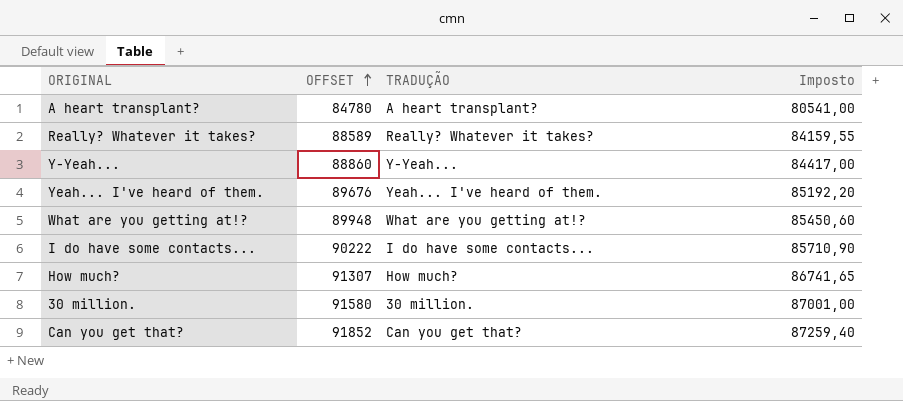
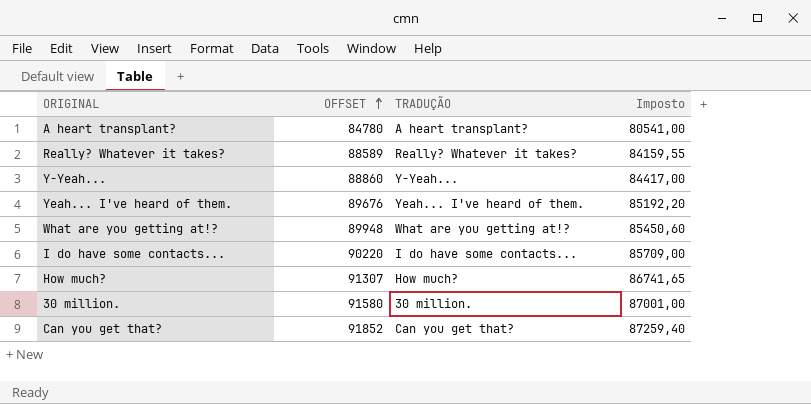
I do have some contacts... | OFFSET: 90222 -> 90220
I do have some contacts... | Imposto: 85710,90 -> 85709,00

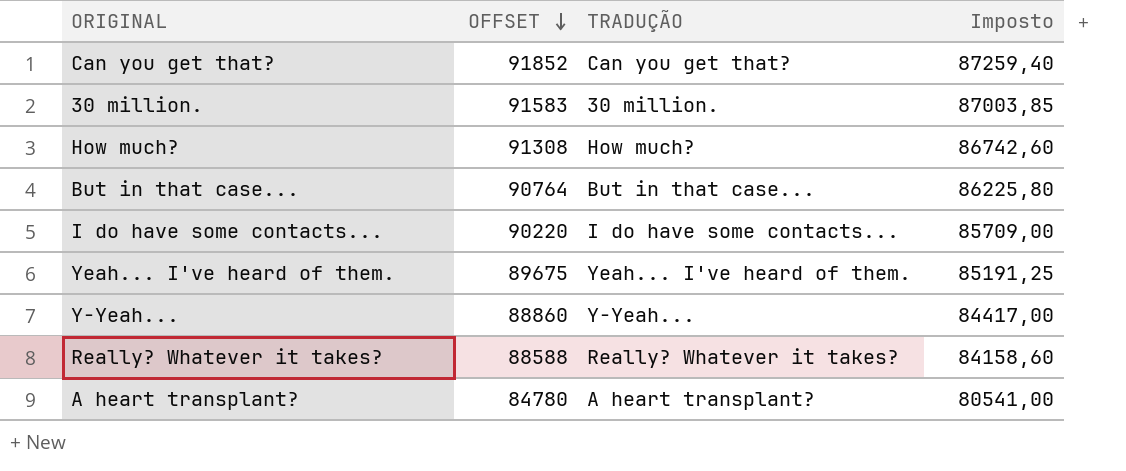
row order: OFFSET ascending -> OFFSET descending
row What are you getting at!?: 89948 | What are you getting at!? | 85450,60 -> none
30 million. | OFFSET: 91580 -> 91583
30 million. | Imposto: 87001,00 -> 87003,85
How much? | OFFSET: 91307 -> 91308
How much? | Imposto: 86741,65 -> 86742,60
row But in that case...: none -> 90764 | But in that case... | 86225,80
Yeah... I've heard of them. | OFFSET: 89676 -> 89675
Yeah... I've heard of them. | Imposto: 85192,20 -> 85191,25
Really? Whatever it takes? | OFFSET: 88589 -> 88588
Really? Whatever it takes? | Imposto: 84159,55 -> 84158,60

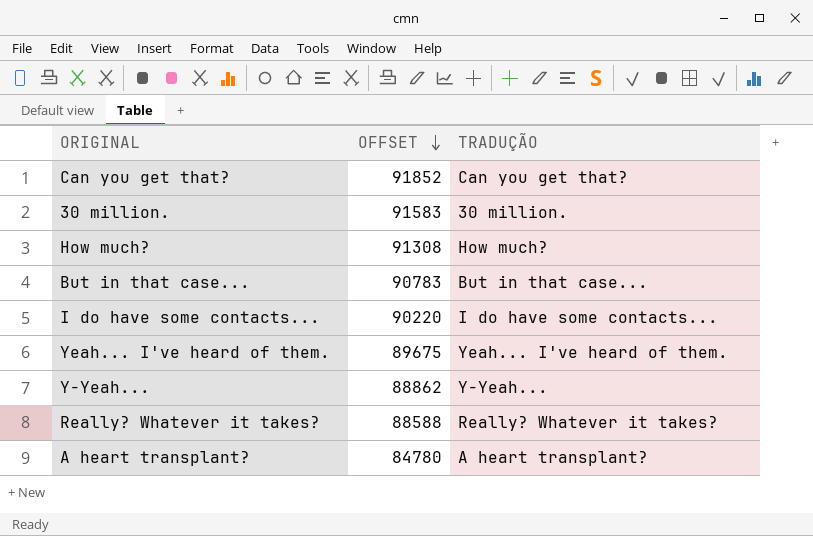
column Imposto | formula: [OFFSET] * 0,95 -> none
But in that case... | OFFSET: 90764 -> 90783
Y-Yeah... | OFFSET: 88860 -> 88862

